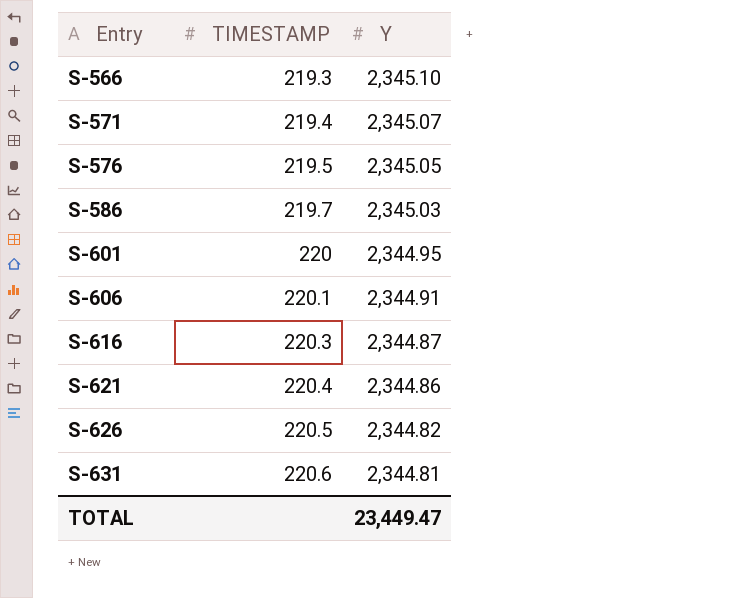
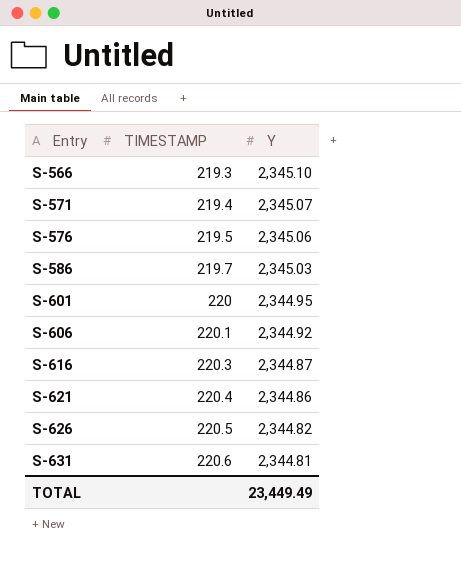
S-576 | Y: 2,345.05 -> 2,345.06
S-606 | Y: 2,344.91 -> 2,344.92
TOTAL | Y: 23,449.47 -> 23,449.49

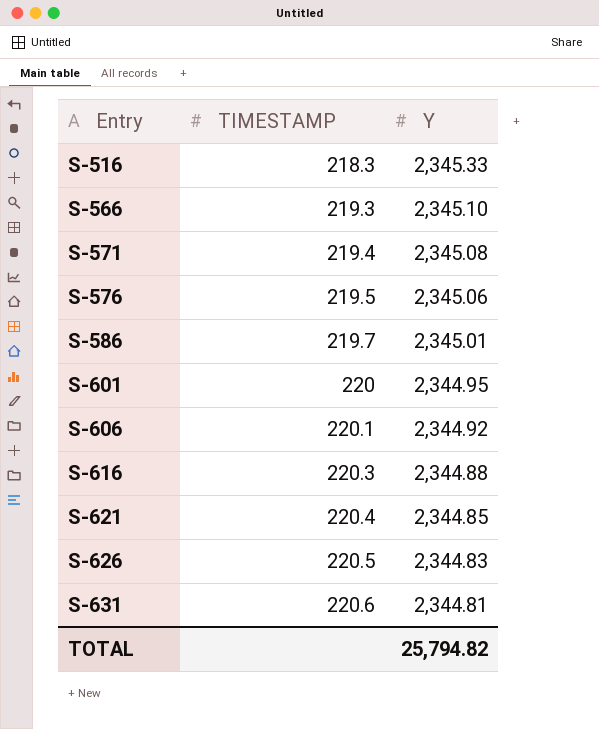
row S-516: none -> 218.3 | 2,345.33
S-571 | Y: 2,345.07 -> 2,345.08
S-586 | Y: 2,345.03 -> 2,345.01
S-616 | Y: 2,344.87 -> 2,344.88
S-621 | Y: 2,344.86 -> 2,344.85
S-626 | Y: 2,344.82 -> 2,344.83
TOTAL | Y: 23,449.49 -> 25,794.82

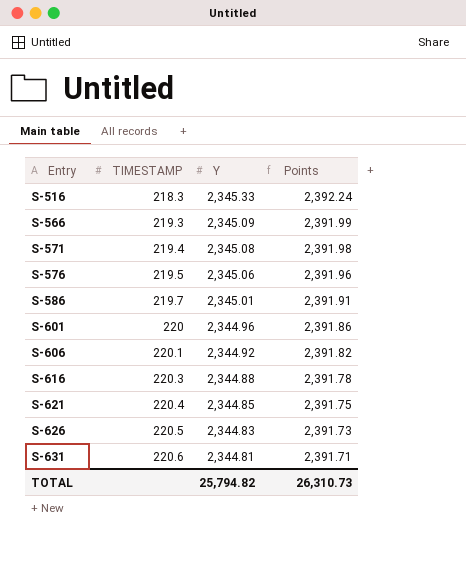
column Points | formula: none -> [Y] * 1.02
S-566 | Y: 2,345.10 -> 2,345.09
S-601 | Y: 2,344.95 -> 2,344.96

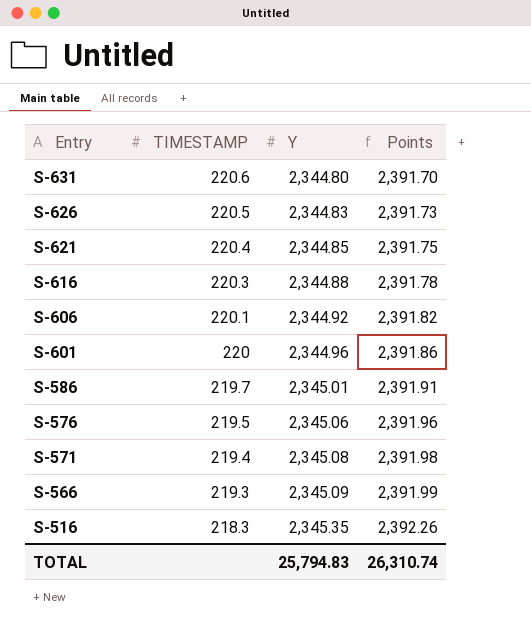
row order: Entry ascending -> Entry descending
S-631 | Y: 2,344.81 -> 2,344.80
S-631 | Points: 2,391.71 -> 2,391.70
S-516 | Y: 2,345.33 -> 2,345.35
S-516 | Points: 2,392.24 -> 2,392.26
TOTAL | Y: 25,794.82 -> 25,794.83
TOTAL | Points: 26,310.73 -> 26,310.74

